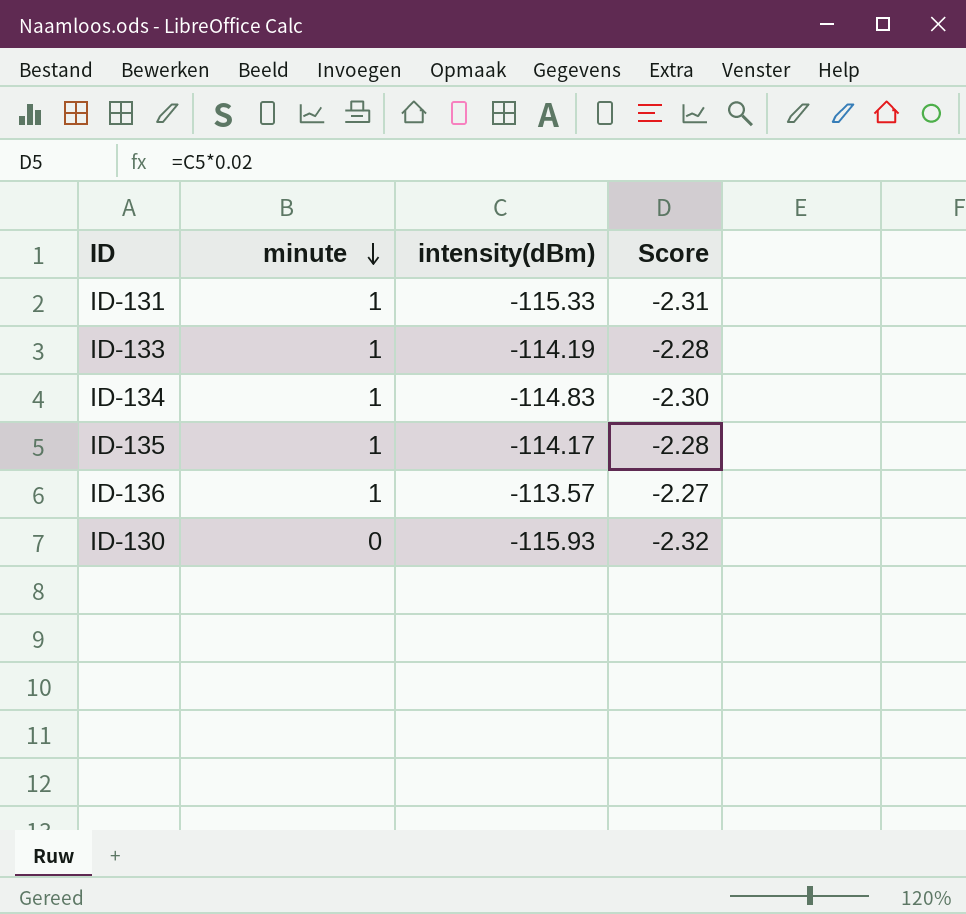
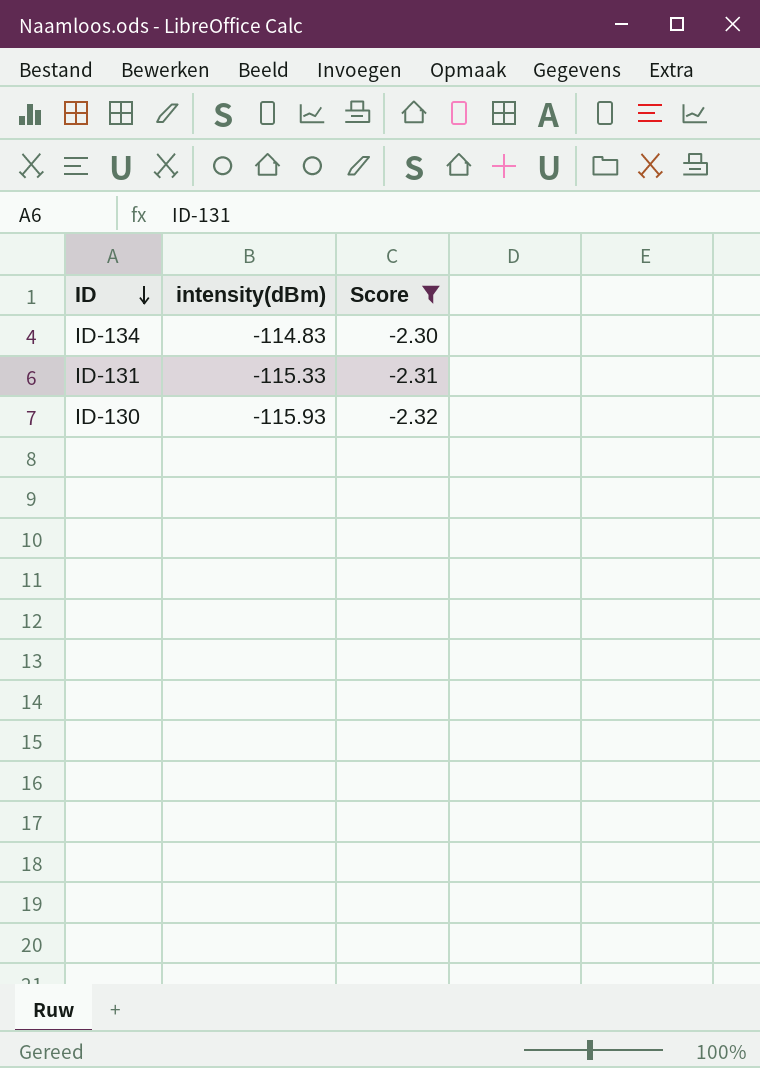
filter: none -> Score <= -2.30
row order: minute descending -> ID descending
column minute | position: 2 -> none

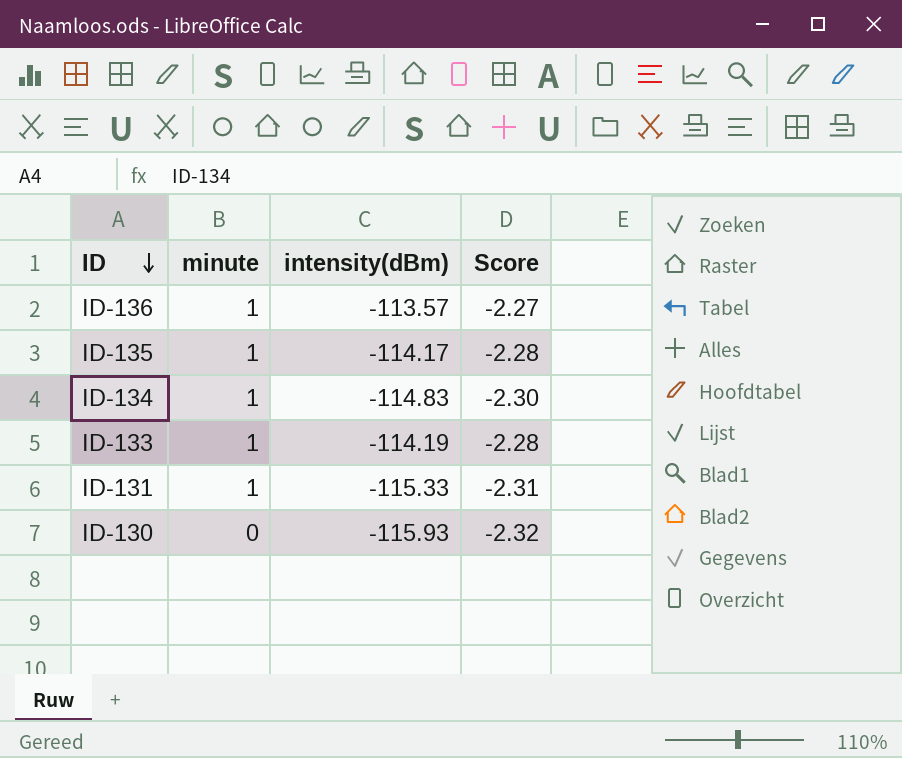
filter: Score <= -2.30 -> none
column minute | position: none -> 2

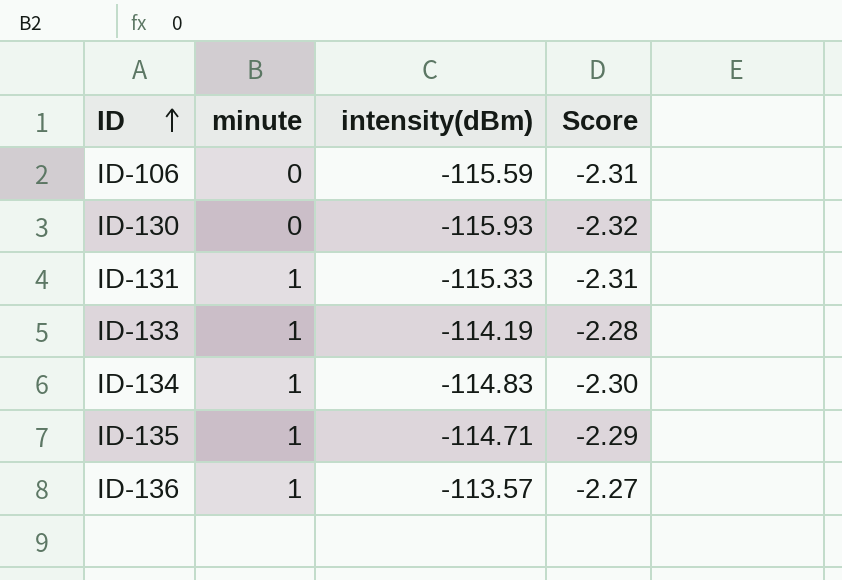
row order: ID descending -> ID ascending
row ID-106: none -> 0 | -115.59 | -2.31
ID-135 | intensity(dBm): -114.17 -> -114.71
ID-135 | Score: -2.28 -> -2.29

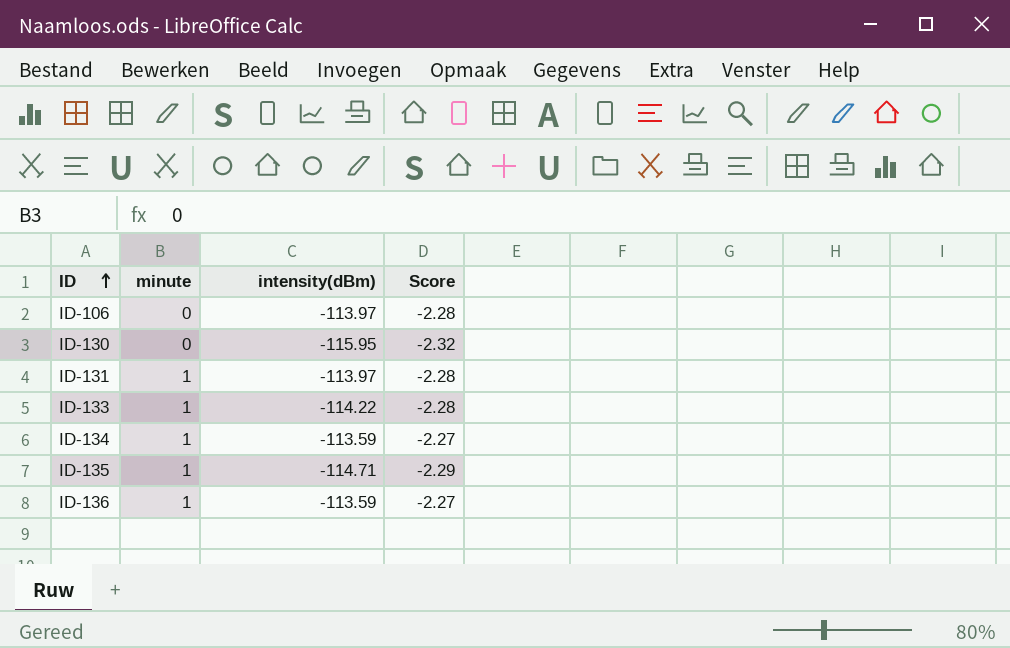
ID-106 | intensity(dBm): -115.59 -> -113.97
ID-106 | Score: -2.31 -> -2.28
ID-130 | intensity(dBm): -115.93 -> -115.95
ID-131 | intensity(dBm): -115.33 -> -113.97
ID-131 | Score: -2.31 -> -2.28
ID-133 | intensity(dBm): -114.19 -> -114.22
ID-134 | intensity(dBm): -114.83 -> -113.59
ID-134 | Score: -2.30 -> -2.27
ID-136 | intensity(dBm): -113.57 -> -113.59

